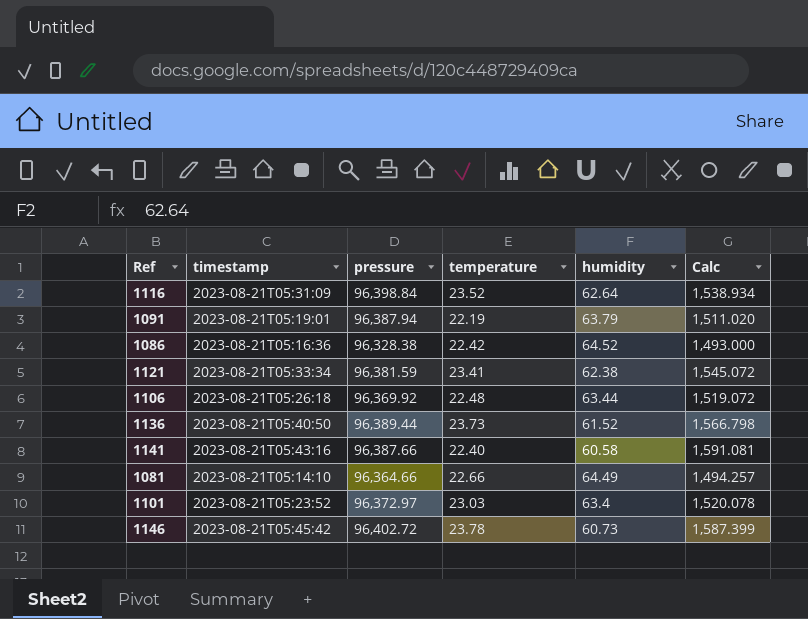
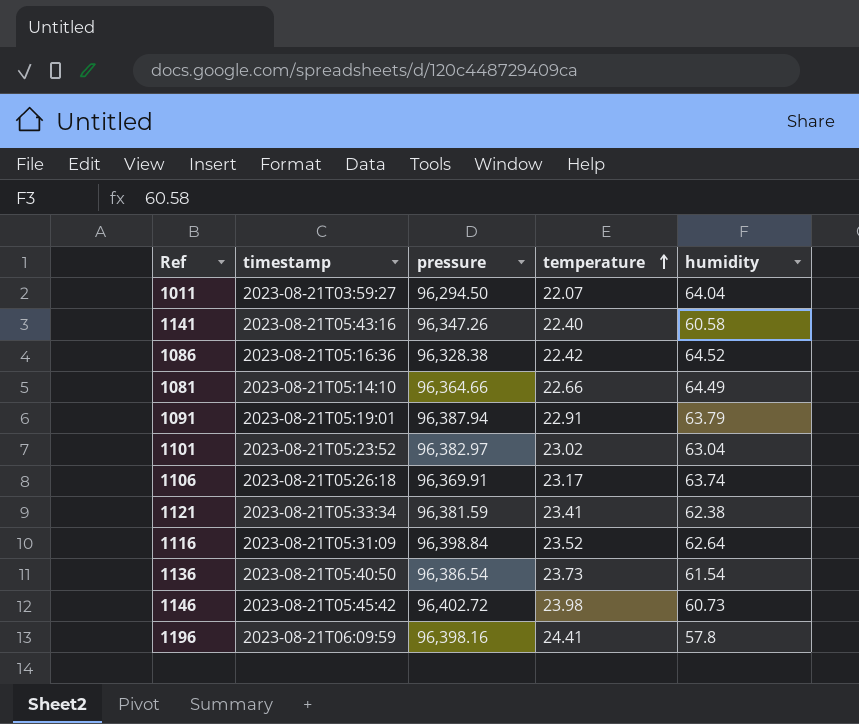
row order: none -> temperature ascending
column Calc | formula: [pressure] / [humidity] -> none
row 1011: none -> 2023-08-21T03:59:27 | 96,294.50 | 22.07 | 64.04
1141 | pressure: 96,387.66 -> 96,347.26
1091 | temperature: 22.19 -> 22.91
1101 | pressure: 96,372.97 -> 96,382.97
1101 | temperature: 23.03 -> 23.02
1101 | humidity: 63.4 -> 63.04
1106 | pressure: 96,369.92 -> 96,369.91
1106 | temperature: 22.48 -> 23.17
1106 | humidity: 63.44 -> 63.74
1136 | pressure: 96,389.44 -> 96,386.54
1136 | humidity: 61.52 -> 61.54
1146 | temperature: 23.78 -> 23.98
row 1196: none -> 2023-08-21T06:09:59 | 96,398.16 | 24.41 | 57.8

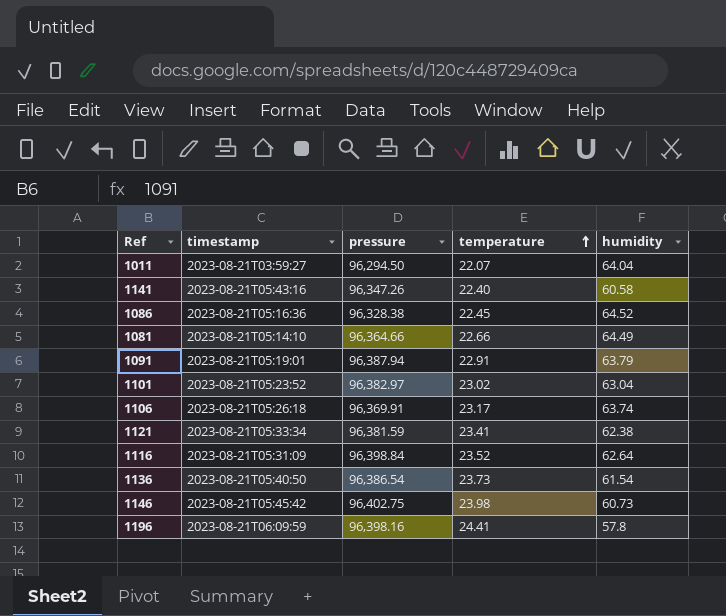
1086 | temperature: 22.42 -> 22.45
1146 | pressure: 96,402.72 -> 96,402.75

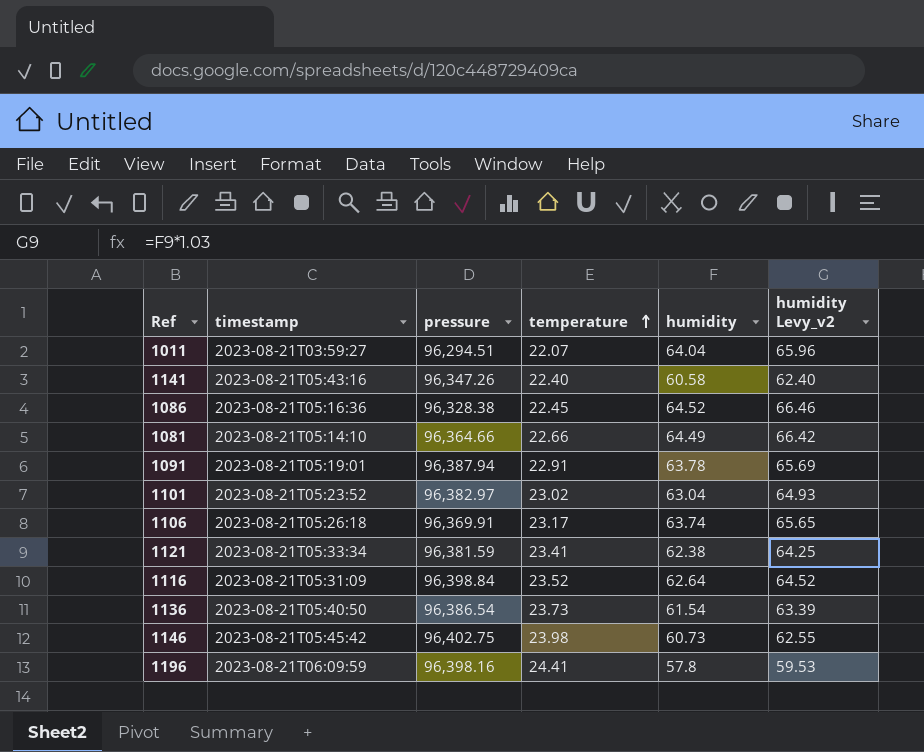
column humidity Levy_v2 | formula: none -> [humidity] * 1.03
1011 | pressure: 96,294.50 -> 96,294.51
1091 | humidity: 63.79 -> 63.78

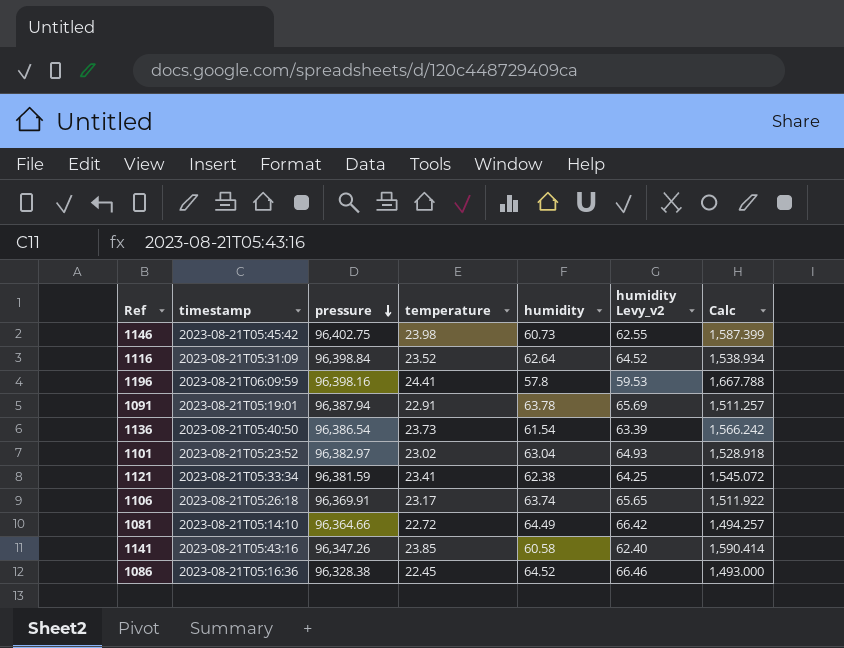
row order: temperature ascending -> pressure descending
column Calc | formula: none -> [pressure] / [humidity]
row 1011: 2023-08-21T03:59:27 | 96,294.51 | 22.07 | 64.04 | 65.96 -> none
1081 | temperature: 22.66 -> 22.72
1141 | temperature: 22.40 -> 23.85

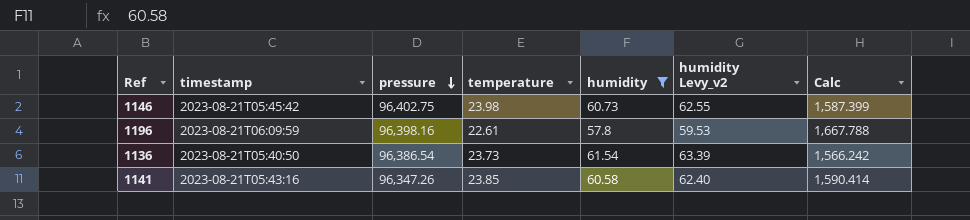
filter: none -> humidity <= 61.54
1196 | temperature: 24.41 -> 22.61

